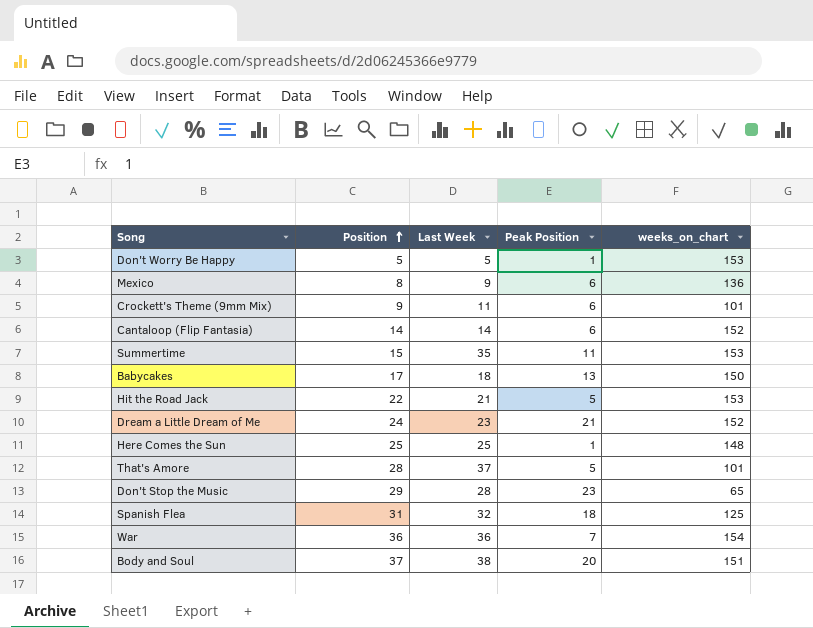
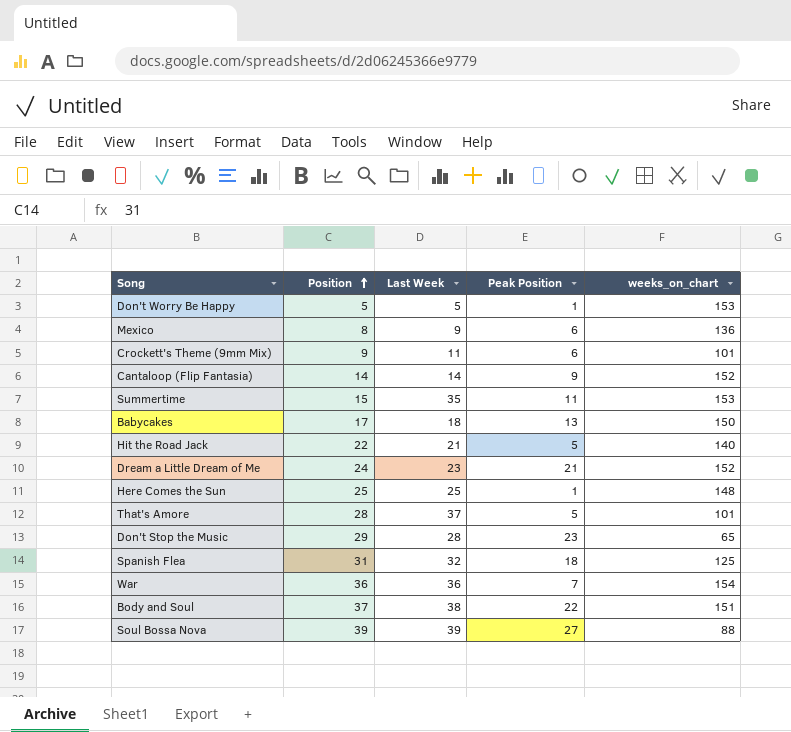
Cantaloop (Flip Fantasia) | Peak Position: 6 -> 9
Hit the Road Jack | weeks_on_chart: 153 -> 140
Body and Soul | Peak Position: 20 -> 22
row Soul Bossa Nova: none -> 39 | 39 | 27 | 88

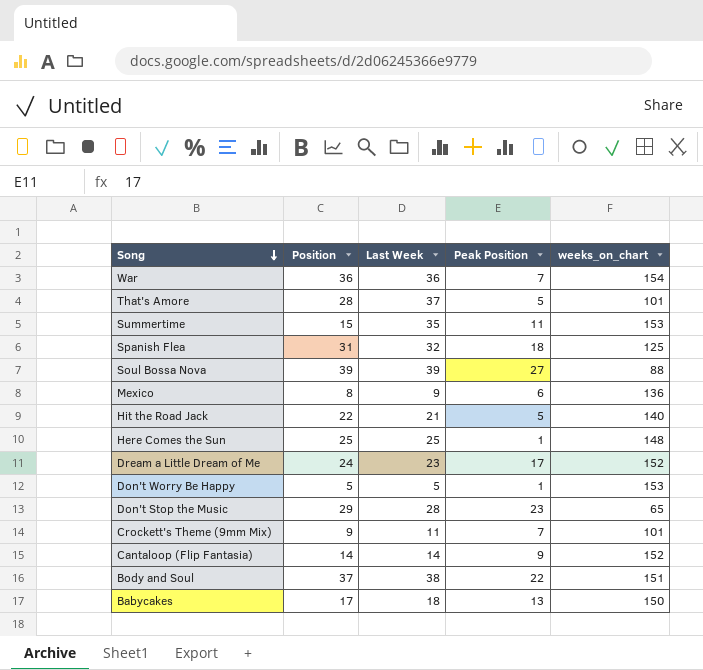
row order: Position ascending -> Song descending
Dream a Little Dream of Me | Peak Position: 21 -> 17
Crockett's Theme (9mm Mix) | Peak Position: 6 -> 7

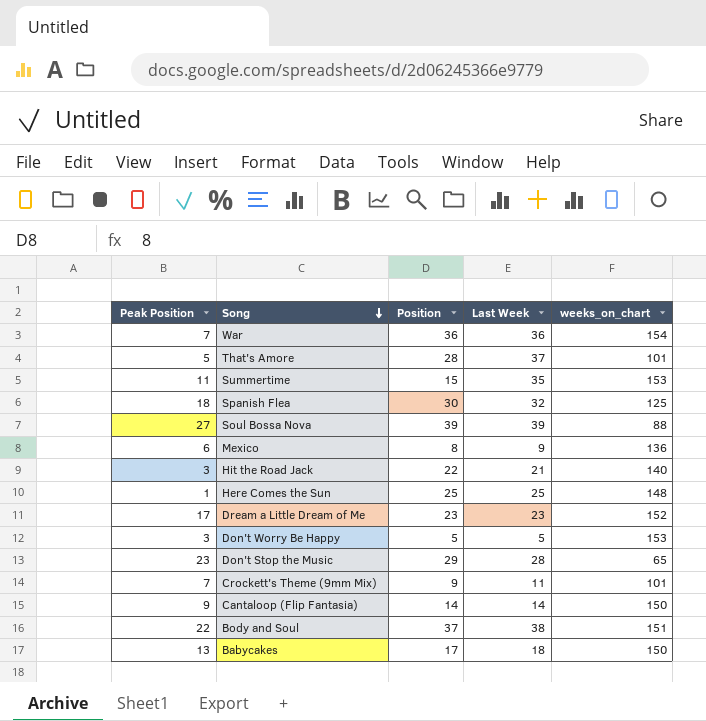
column Peak Position | position: 4 -> 1
Spanish Flea | Position: 31 -> 30
Hit the Road Jack | Peak Position: 5 -> 3
Dream a Little Dream of Me | Position: 24 -> 23
Don't Worry Be Happy | Peak Position: 1 -> 3
Cantaloop (Flip Fantasia) | weeks_on_chart: 152 -> 150

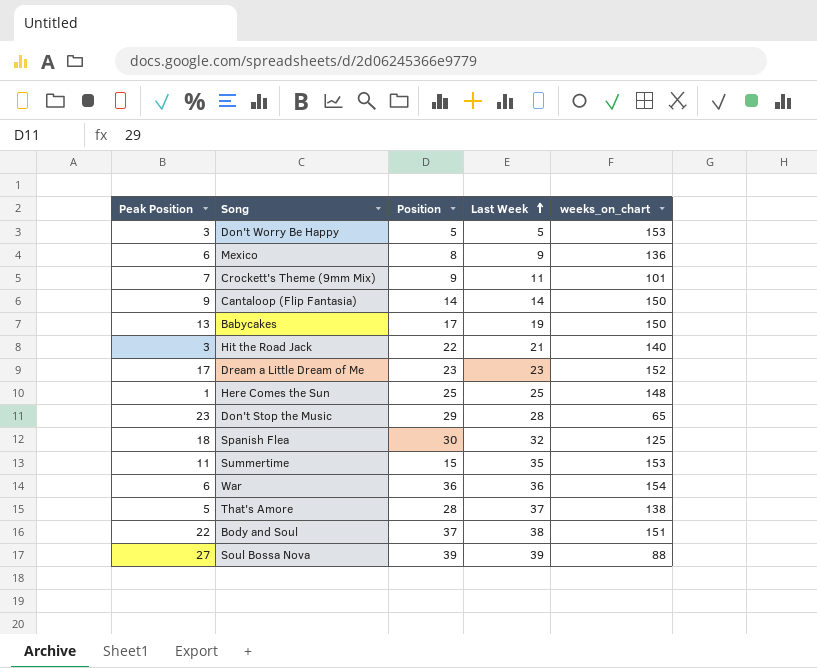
row order: Song descending -> Last Week ascending
Babycakes | Last Week: 18 -> 19
War | Peak Position: 7 -> 6
That's Amore | weeks_on_chart: 101 -> 138

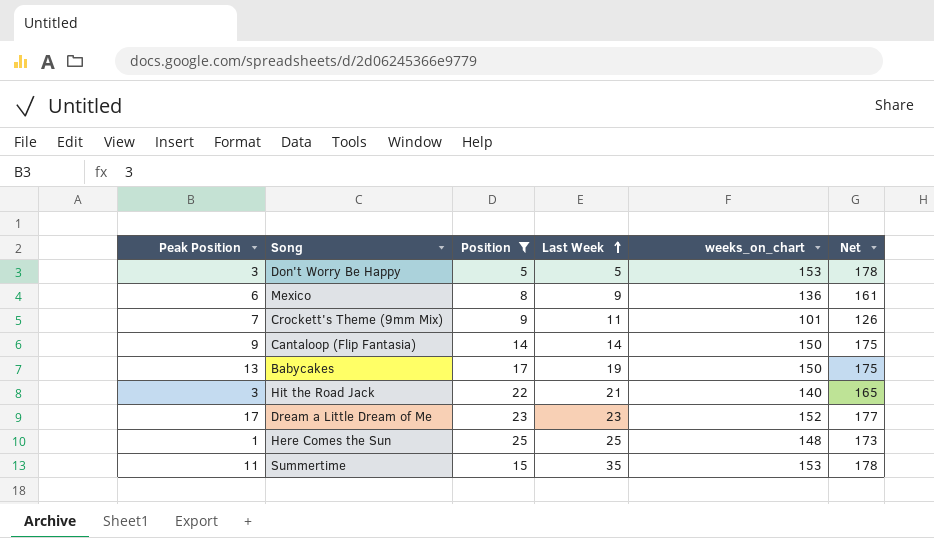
filter: none -> Position <= 25
column Net | formula: none -> [weeks_on_chart] + 25

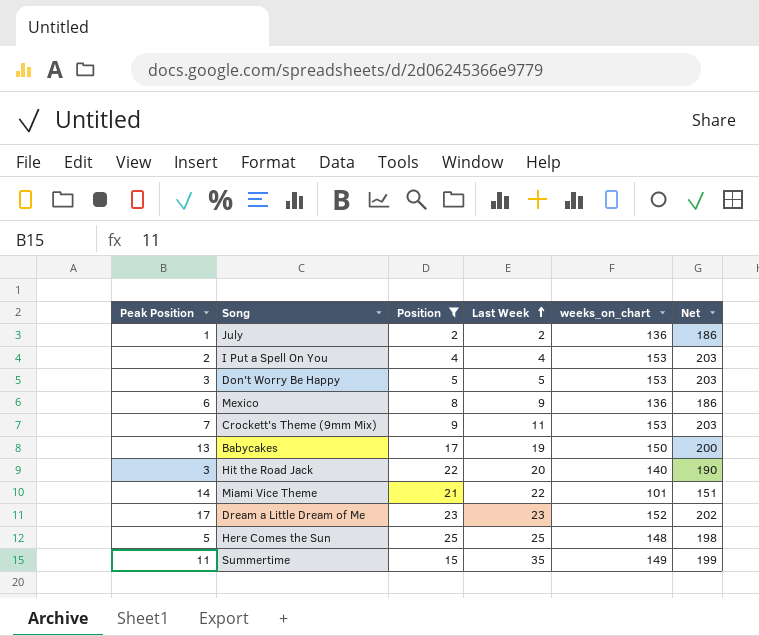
column Net | formula: [weeks_on_chart] + 25 -> [weeks_on_chart] + 50
row Cantaloop (Flip Fantasia): 9 | 14 | 14 | 150 | 175 -> none
row July: none -> 1 | 2 | 2 | 136 | 186
row I Put a Spell On You: none -> 2 | 4 | 4 | 153 | 203
Crockett's Theme (9mm Mix) | weeks_on_chart: 101 -> 153
Hit the Road Jack | Last Week: 21 -> 20
row Miami Vice Theme: none -> 14 | 21 | 22 | 101 | 151
Here Comes the Sun | Peak Position: 1 -> 5
Summertime | weeks_on_chart: 153 -> 149

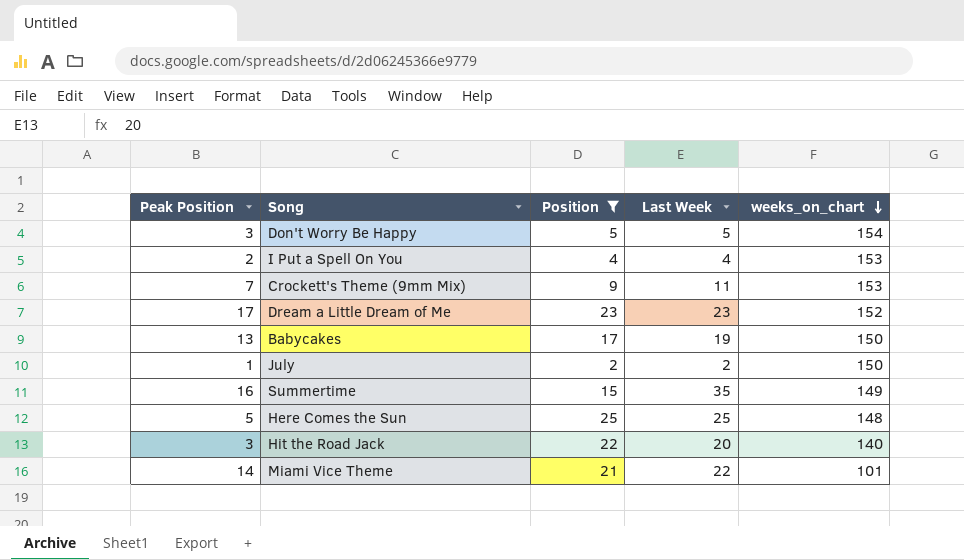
row order: Last Week ascending -> weeks_on_chart descending
column Net | formula: [weeks_on_chart] + 50 -> none
row Mexico: 6 | 8 | 9 | 136 | 186 -> none
Don't Worry Be Happy | weeks_on_chart: 153 -> 154
July | weeks_on_chart: 136 -> 150
Summertime | Peak Position: 11 -> 16

